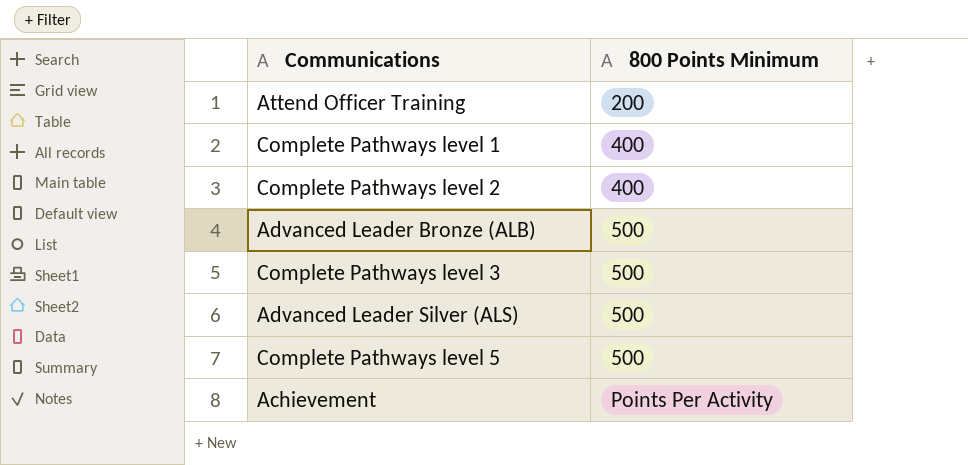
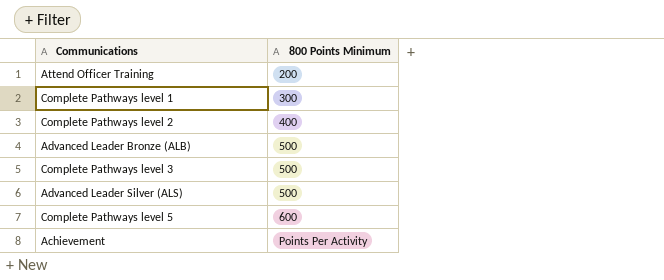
Complete Pathways level 1 | 800 Points Minimum: 400 -> 300
Complete Pathways level 5 | 800 Points Minimum: 500 -> 600

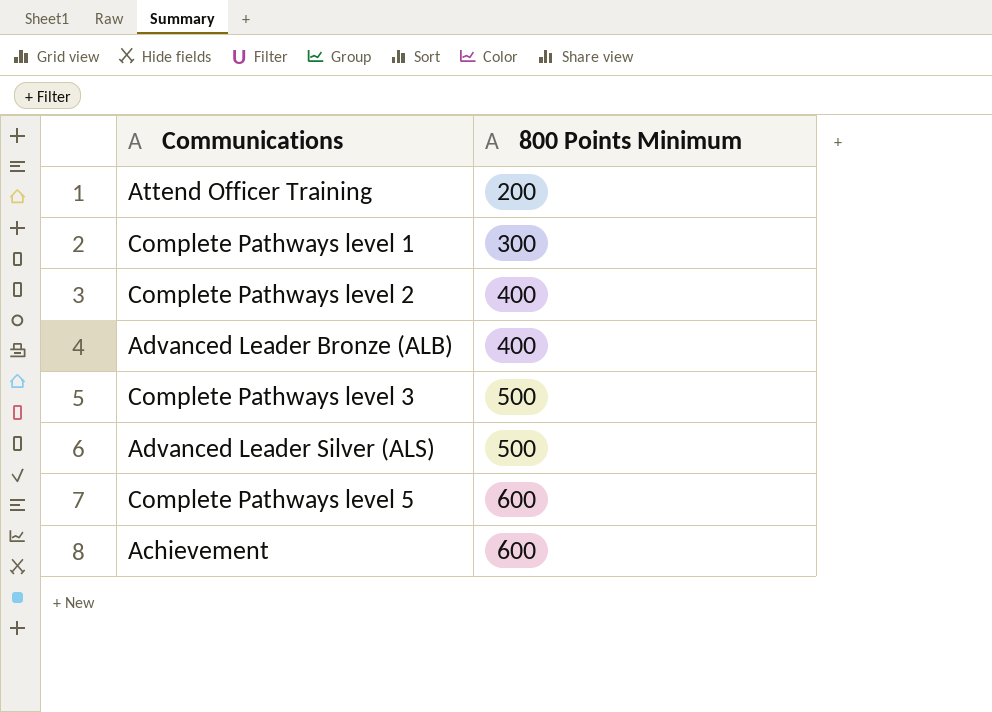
Advanced Leader Bronze (ALB) | 800 Points Minimum: 500 -> 400
Achievement | 800 Points Minimum: Points Per Activity -> 600

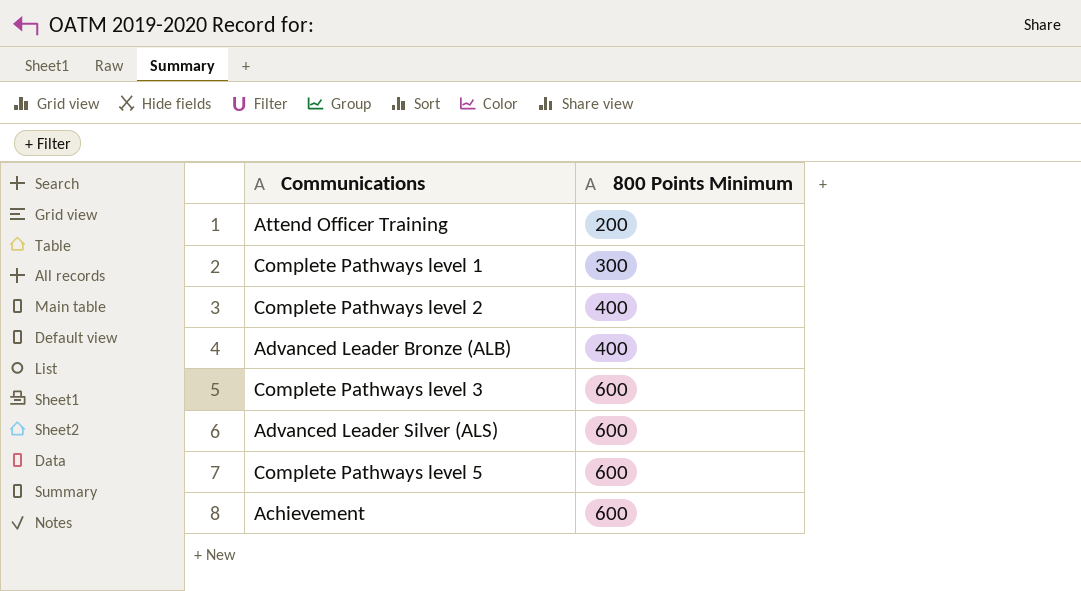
Complete Pathways level 3 | 800 Points Minimum: 500 -> 600
Advanced Leader Silver (ALS) | 800 Points Minimum: 500 -> 600

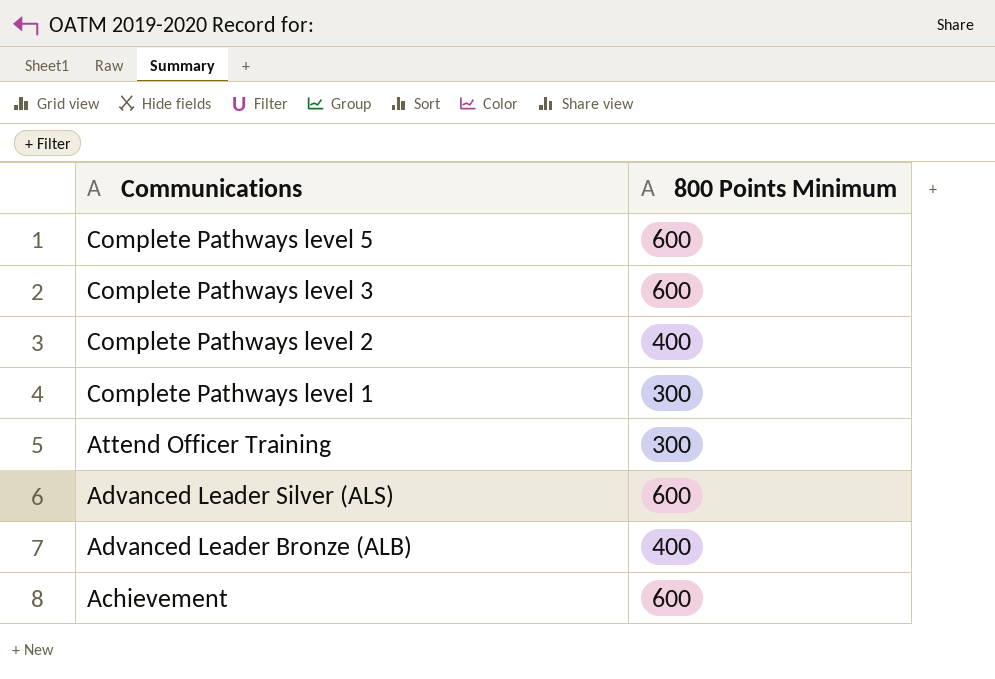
row order: 800 Points Minimum ascending -> Communications descending
Attend Officer Training | 800 Points Minimum: 200 -> 300

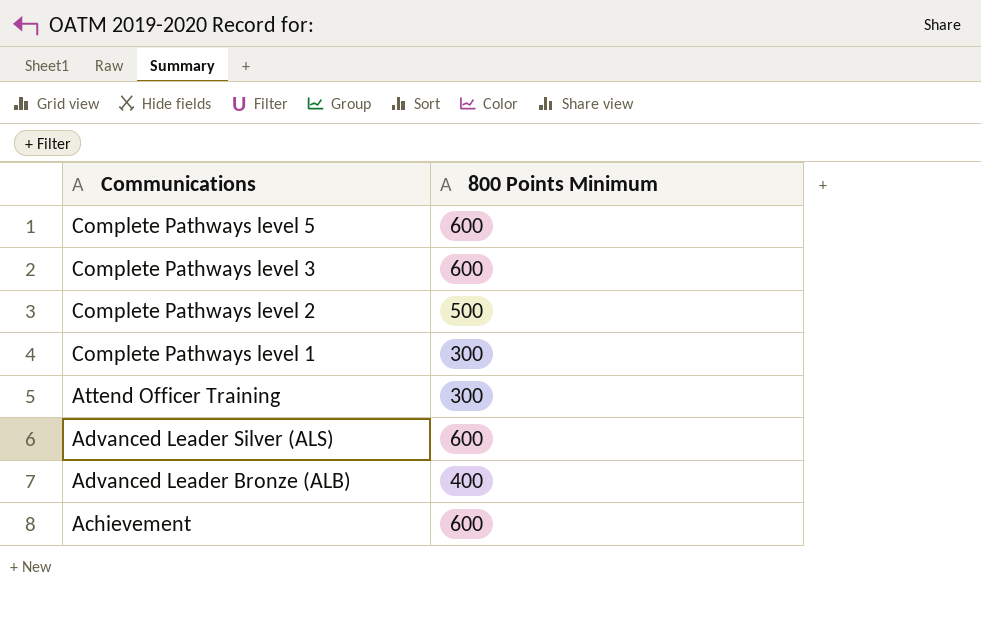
Complete Pathways level 2 | 800 Points Minimum: 400 -> 500

